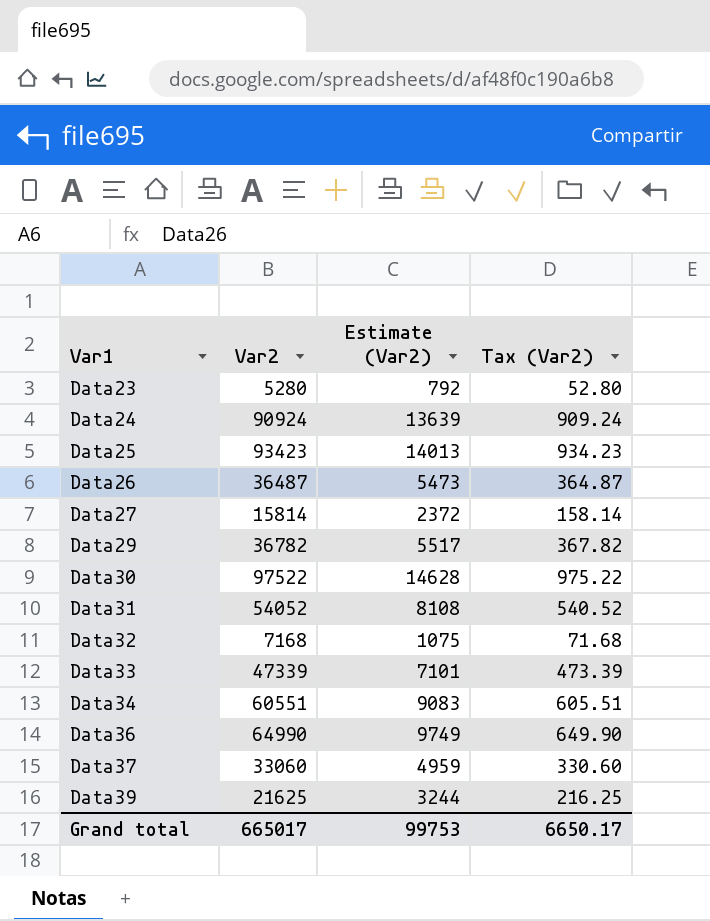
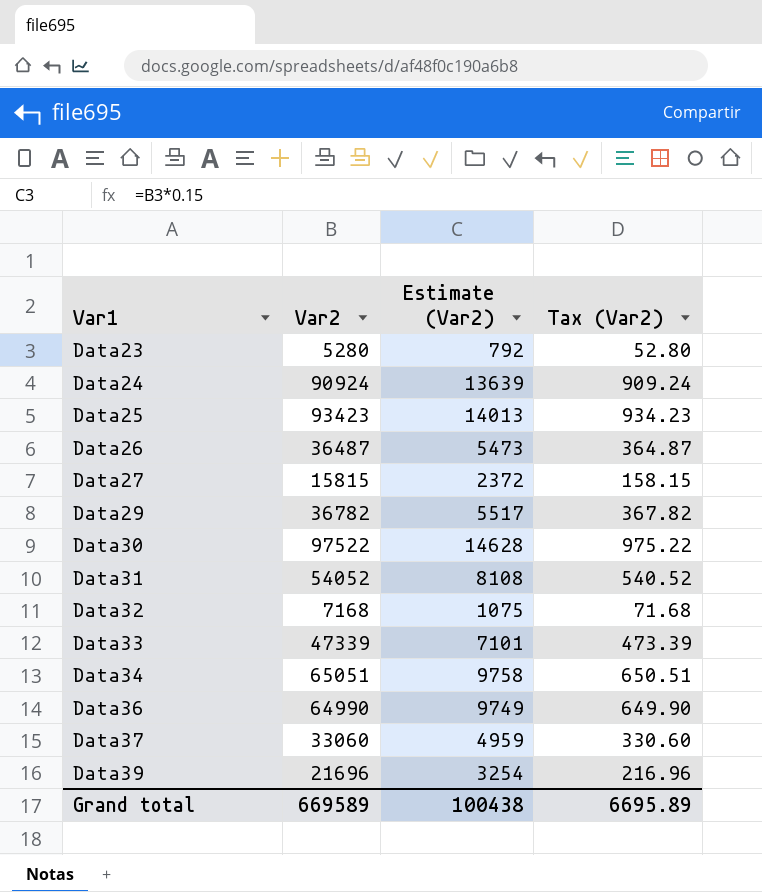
Data27 | Var2: 15814 -> 15815
Data27 | Tax (Var2): 158.14 -> 158.15
Data34 | Var2: 60551 -> 65051
Data34 | Estimate (Var2): 9083 -> 9758
Data34 | Tax (Var2): 605.51 -> 650.51
Data39 | Var2: 21625 -> 21696
Data39 | Estimate (Var2): 3244 -> 3254
Data39 | Tax (Var2): 216.25 -> 216.96
Grand total | Var2: 665017 -> 669589
Grand total | Estimate (Var2): 99753 -> 100438
Grand total | Tax (Var2): 6650.17 -> 6695.89

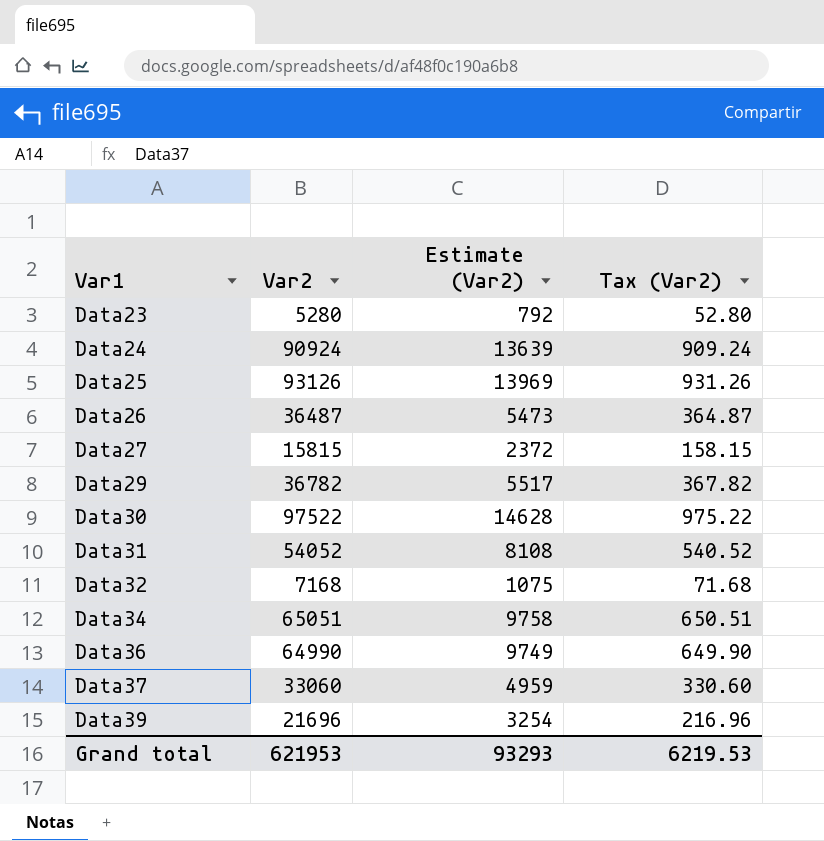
row Data33: 47339 | 7101 | 473.39 -> none
Data25 | Var2: 93423 -> 93126
Data25 | Estimate (Var2): 14013 -> 13969
Data25 | Tax (Var2): 934.23 -> 931.26
Grand total | Var2: 669589 -> 621953
Grand total | Estimate (Var2): 100438 -> 93293
Grand total | Tax (Var2): 6695.89 -> 6219.53

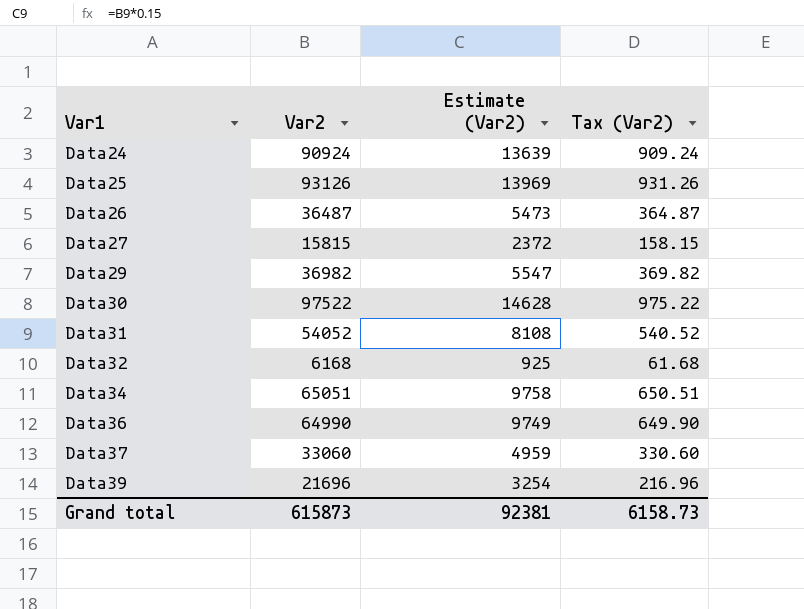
row Data23: 5280 | 792 | 52.80 -> none
Data29 | Var2: 36782 -> 36982
Data29 | Estimate (Var2): 5517 -> 5547
Data29 | Tax (Var2): 367.82 -> 369.82
Data32 | Var2: 7168 -> 6168
Data32 | Estimate (Var2): 1075 -> 925
Data32 | Tax (Var2): 71.68 -> 61.68
Grand total | Var2: 621953 -> 615873
Grand total | Estimate (Var2): 93293 -> 92381
Grand total | Tax (Var2): 6219.53 -> 6158.73

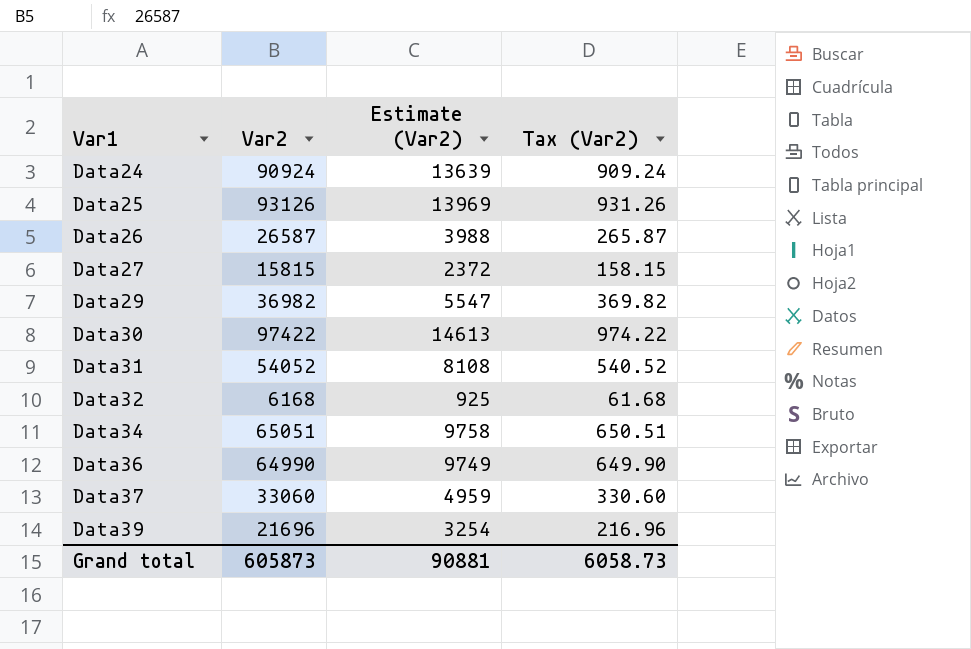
Data26 | Var2: 36487 -> 26587
Data26 | Estimate (Var2): 5473 -> 3988
Data26 | Tax (Var2): 364.87 -> 265.87
Data30 | Var2: 97522 -> 97422
Data30 | Estimate (Var2): 14628 -> 14613
Data30 | Tax (Var2): 975.22 -> 974.22
Grand total | Var2: 615873 -> 605873
Grand total | Estimate (Var2): 92381 -> 90881
Grand total | Tax (Var2): 6158.73 -> 6058.73

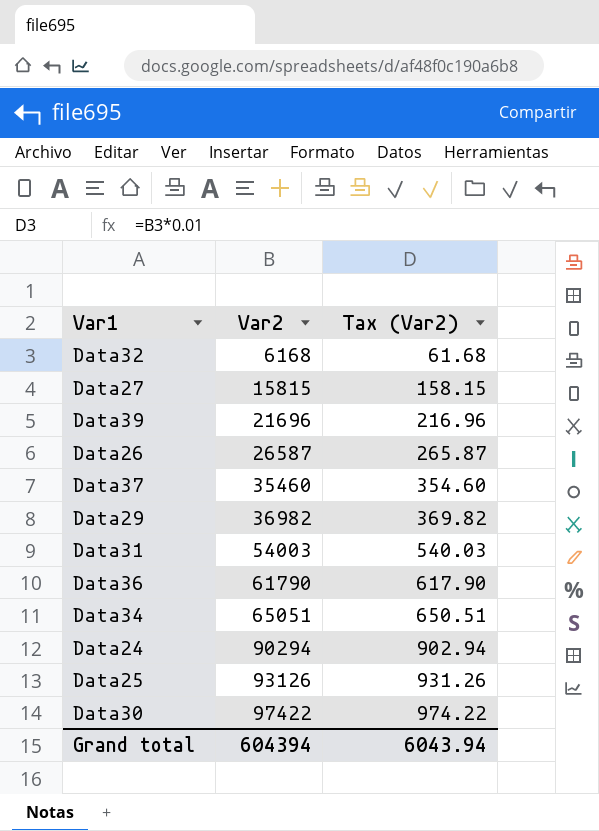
row order: Var1 ascending -> Var2 ascending
column Estimate (Var2) | formula: [Var2] * 0.15 -> none
Data37 | Var2: 33060 -> 35460
Data37 | Tax (Var2): 330.60 -> 354.60
Data31 | Var2: 54052 -> 54003
Data31 | Tax (Var2): 540.52 -> 540.03
Data36 | Var2: 64990 -> 61790
Data36 | Tax (Var2): 649.90 -> 617.90
Data24 | Var2: 90924 -> 90294
Data24 | Tax (Var2): 909.24 -> 902.94
Grand total | Var2: 605873 -> 604394
Grand total | Tax (Var2): 6058.73 -> 6043.94

